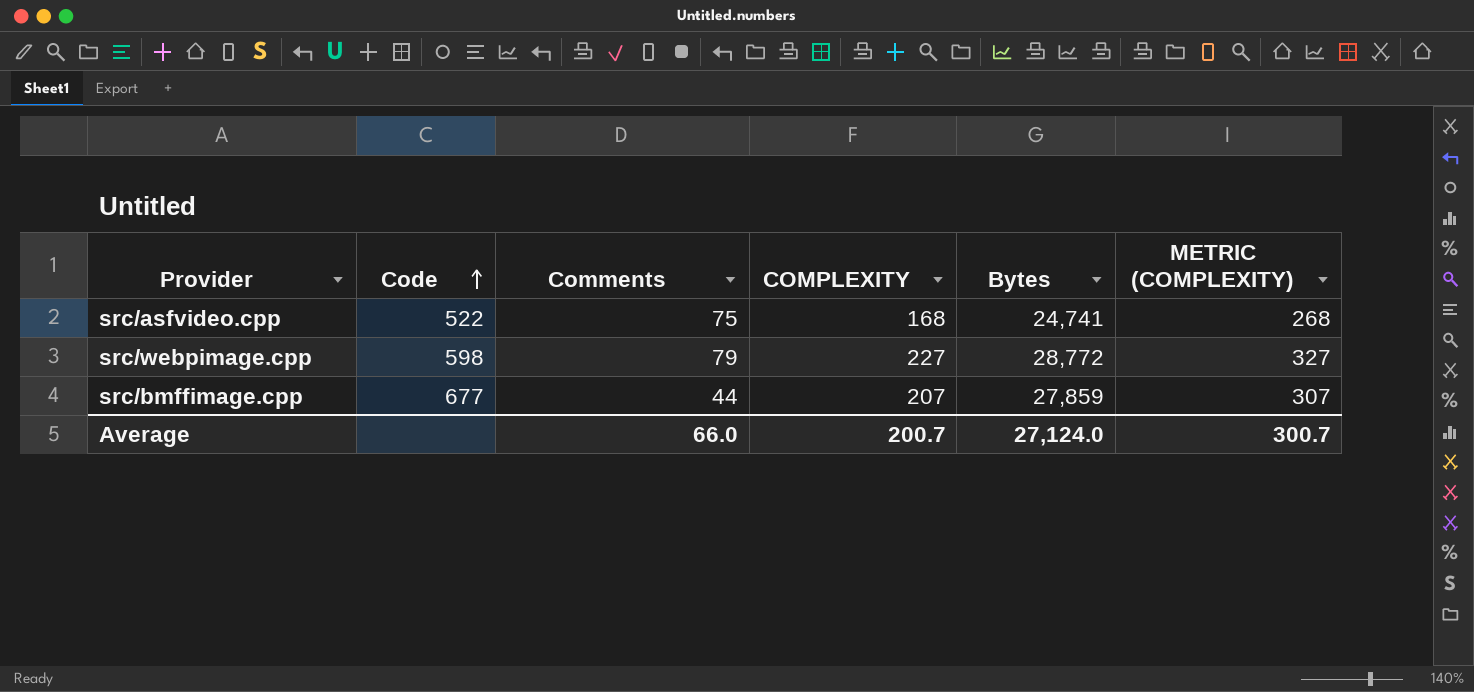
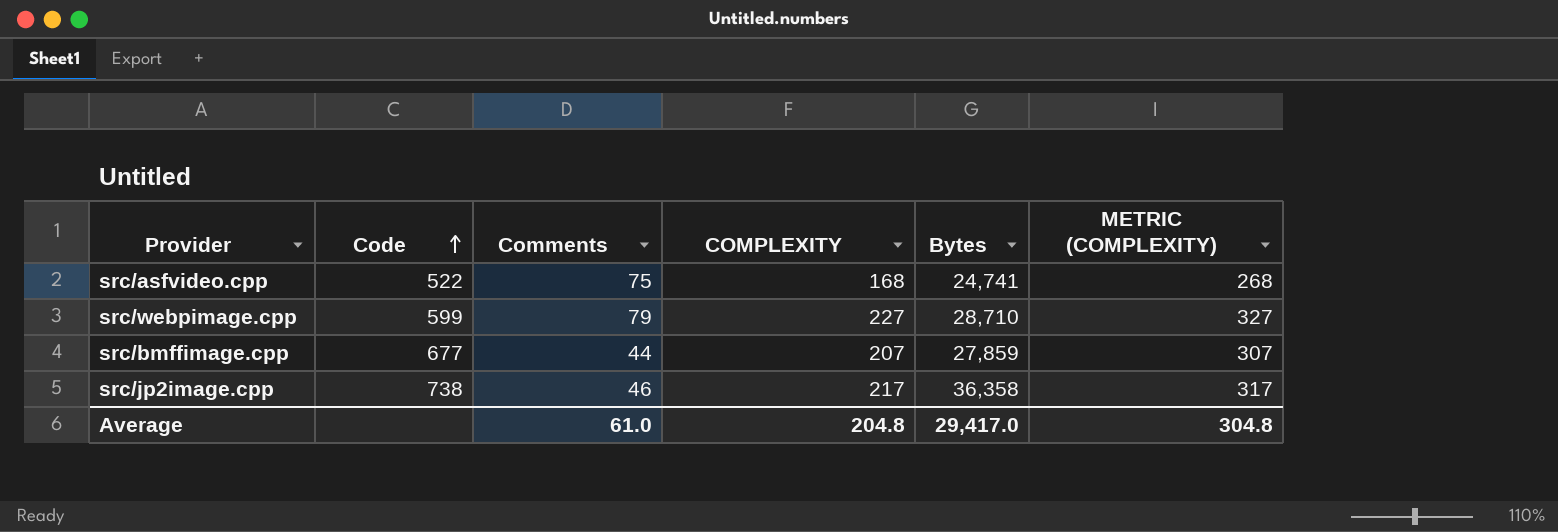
src/webpimage.cpp | Code: 598 -> 599
src/webpimage.cpp | Bytes: 28,772 -> 28,710
row src/jp2image.cpp: none -> 738 | 46 | 217 | 36,358 | 317
Average | Comments: 66.0 -> 61.0
Average | COMPLEXITY: 200.7 -> 204.8
Average | Bytes: 27,124.0 -> 29,417.0
Average | METRIC (COMPLEXITY): 300.7 -> 304.8

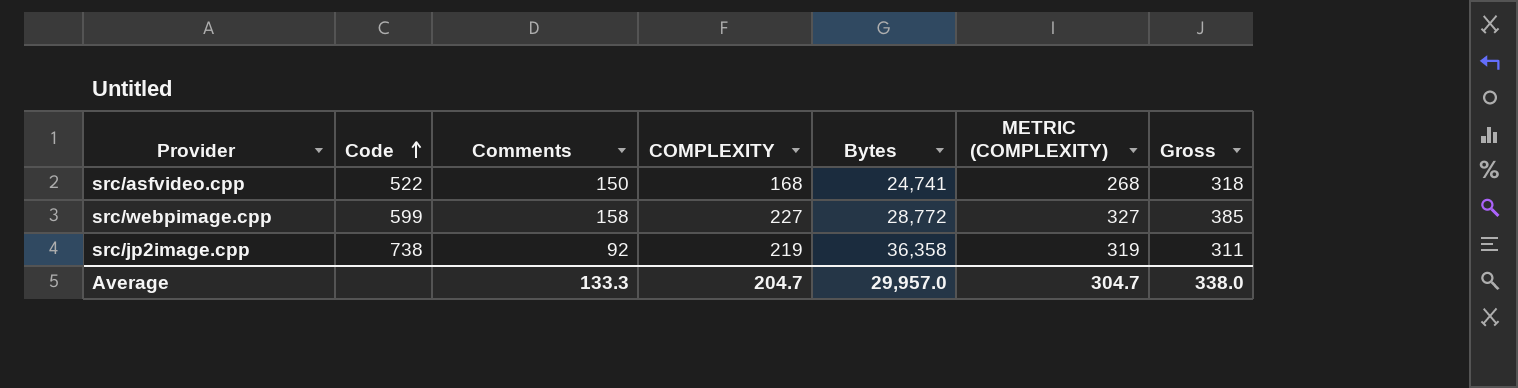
column Gross | formula: none -> [Comments] + [COMPLEXITY]
row src/bmffimage.cpp: 677 | 44 | 207 | 27,859 | 307 -> none
src/asfvideo.cpp | Comments: 75 -> 150
src/webpimage.cpp | Comments: 79 -> 158
src/webpimage.cpp | Bytes: 28,710 -> 28,772
src/jp2image.cpp | Comments: 46 -> 92
src/jp2image.cpp | COMPLEXITY: 217 -> 219
src/jp2image.cpp | METRIC (COMPLEXITY): 317 -> 319
Average | Comments: 61.0 -> 133.3
Average | COMPLEXITY: 204.8 -> 204.7
Average | Bytes: 29,417.0 -> 29,957.0
Average | METRIC (COMPLEXITY): 304.8 -> 304.7

